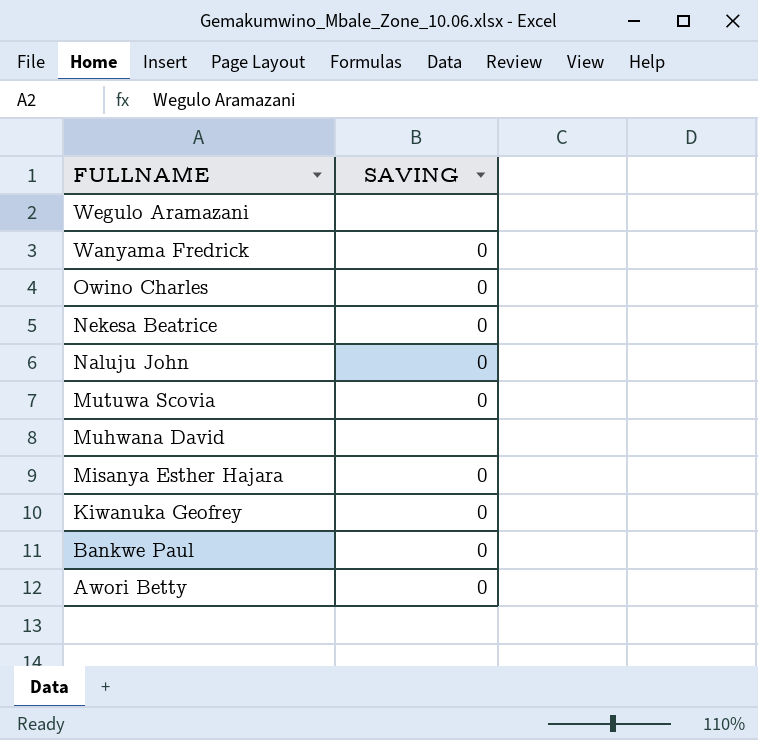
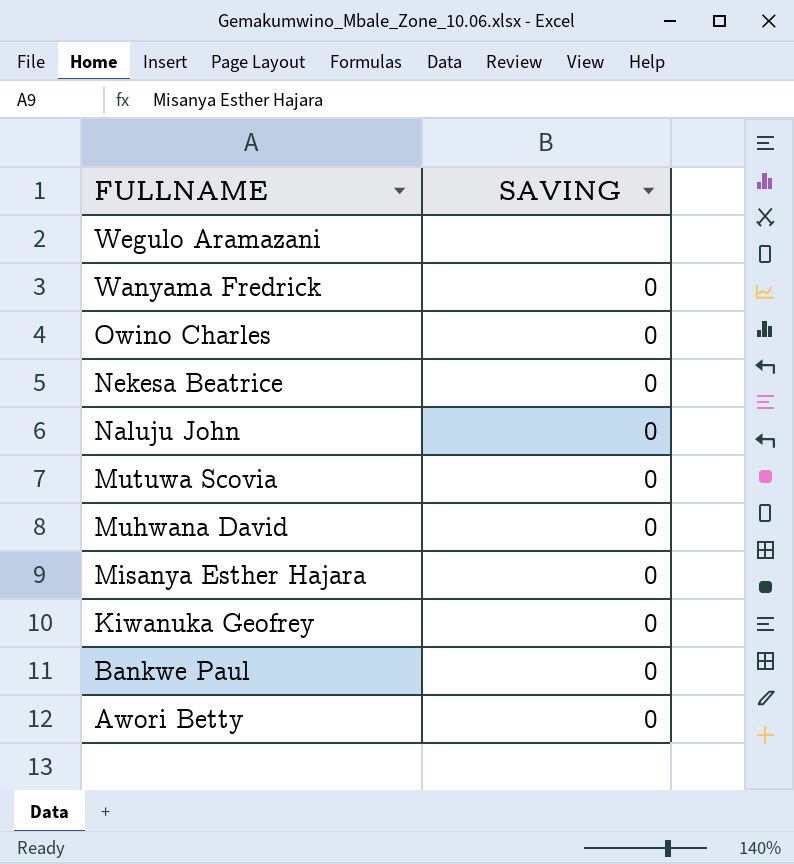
Muhwana David | SAVING: none -> 0

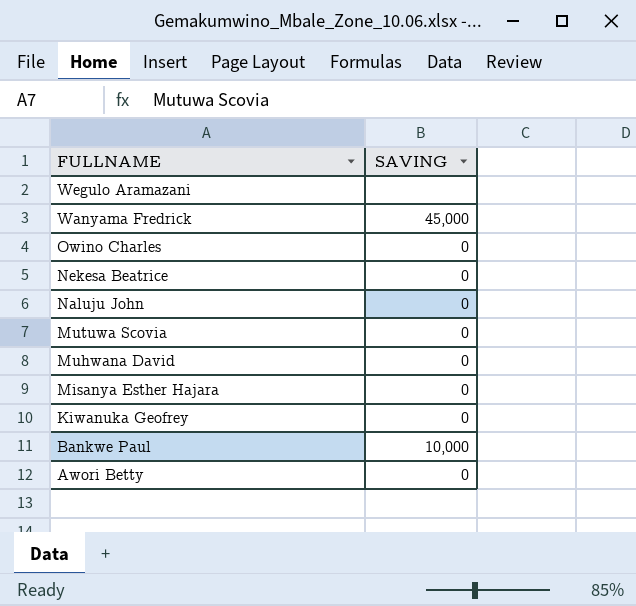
Wanyama Fredrick | SAVING: 0 -> 45,000
Bankwe Paul | SAVING: 0 -> 10,000

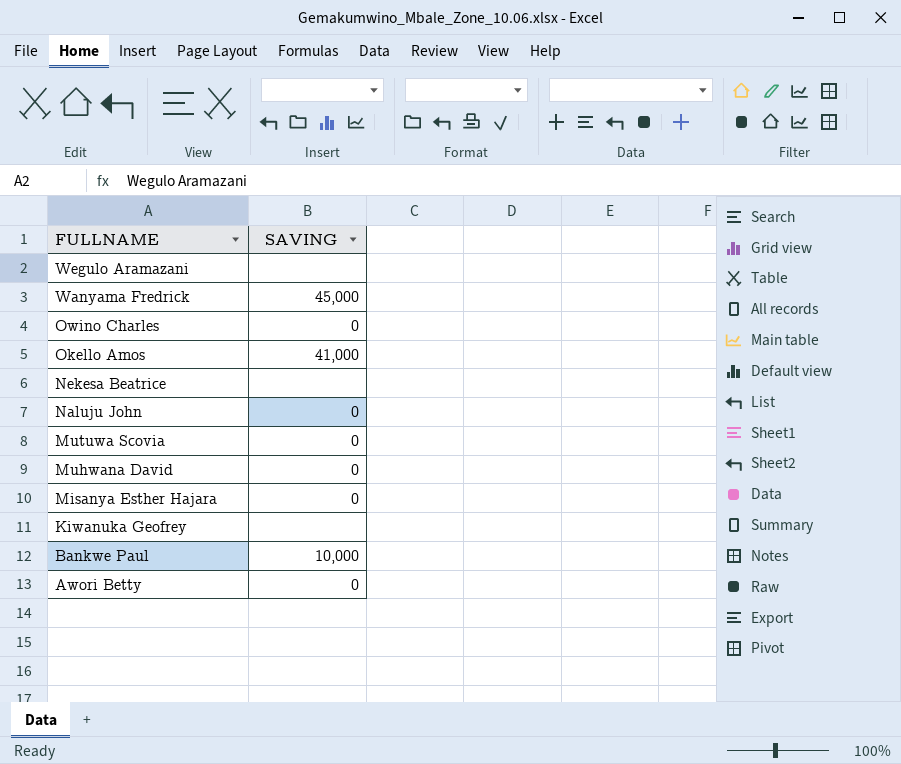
row Okello Amos: none -> 41,000
Nekesa Beatrice | SAVING: 0 -> none
Kiwanuka Geofrey | SAVING: 0 -> none

